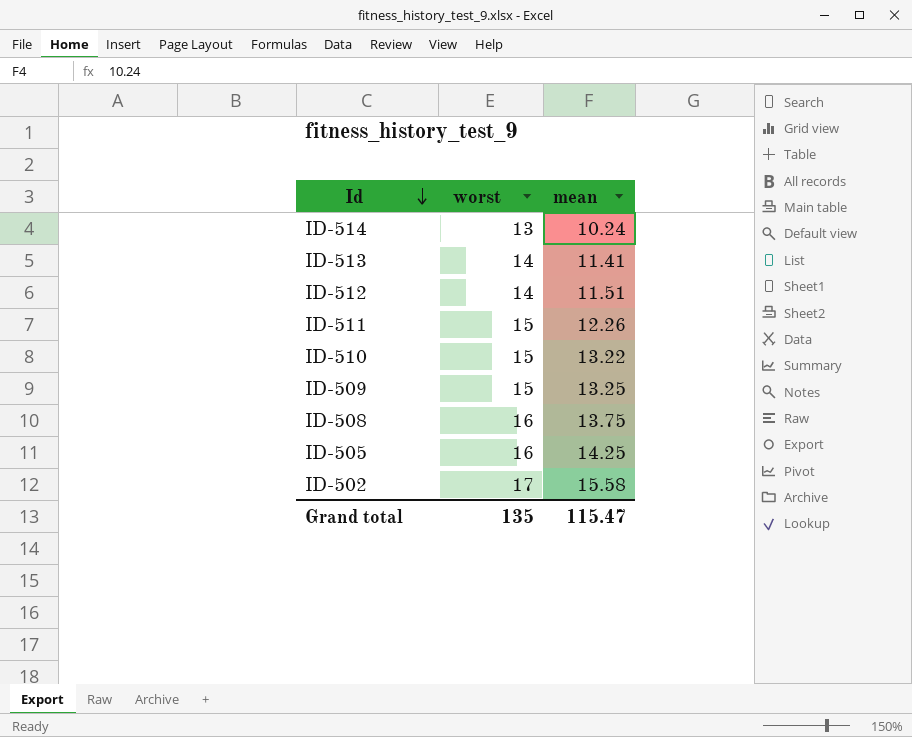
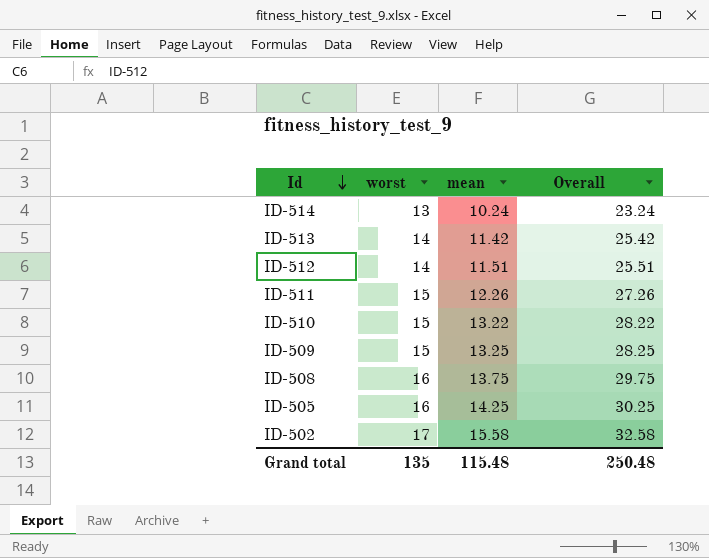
column Overall | formula: none -> [worst] + [mean]
ID-513 | mean: 11.41 -> 11.42
Grand total | mean: 115.47 -> 115.48

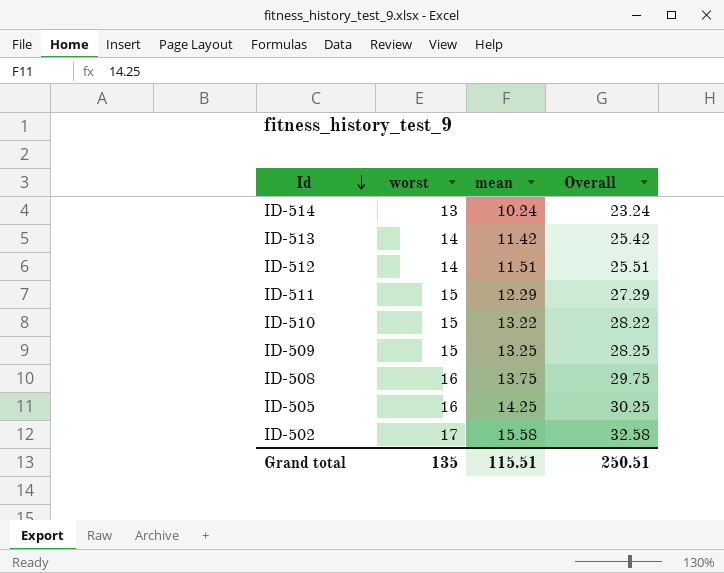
ID-511 | mean: 12.26 -> 12.29
ID-511 | Overall: 27.26 -> 27.29
Grand total | mean: 115.48 -> 115.51
Grand total | Overall: 250.48 -> 250.51

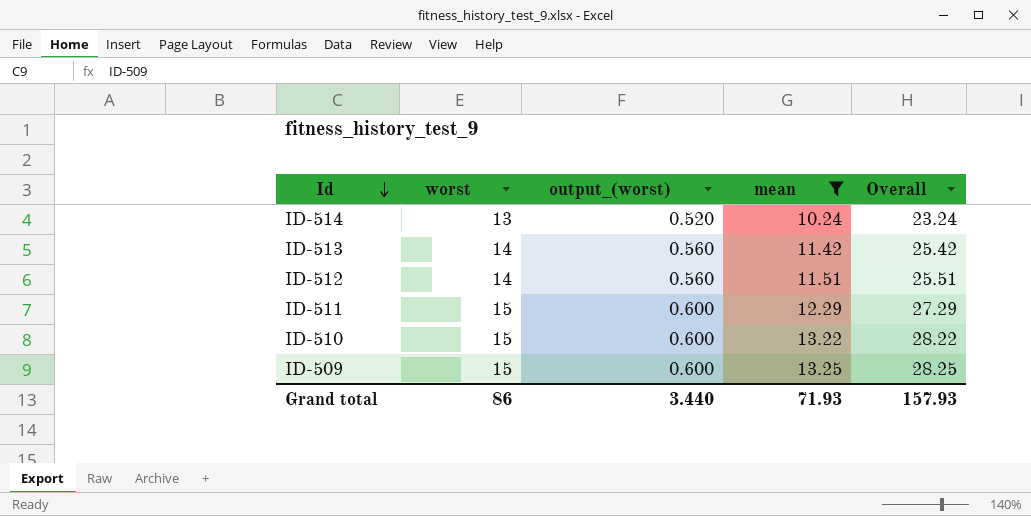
filter: none -> mean <= 13.25
column output_(worst) | formula: none -> [worst] * 0.04
Grand total | worst: 135 -> 86
Grand total | mean: 115.51 -> 71.93
Grand total | Overall: 250.51 -> 157.93

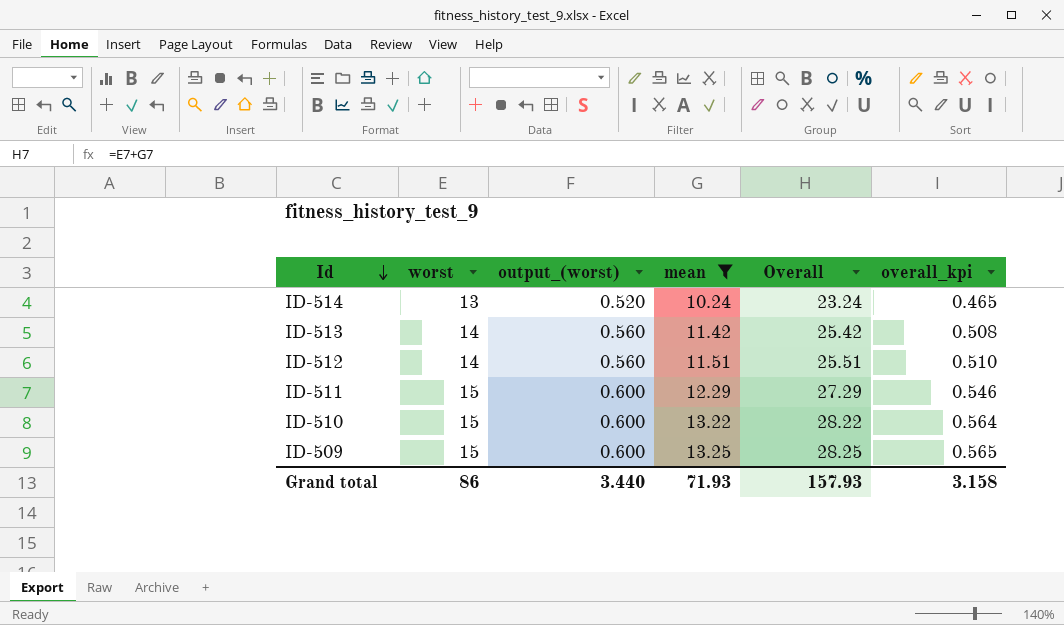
column overall_kpi | formula: none -> [Overall] * 0.02

